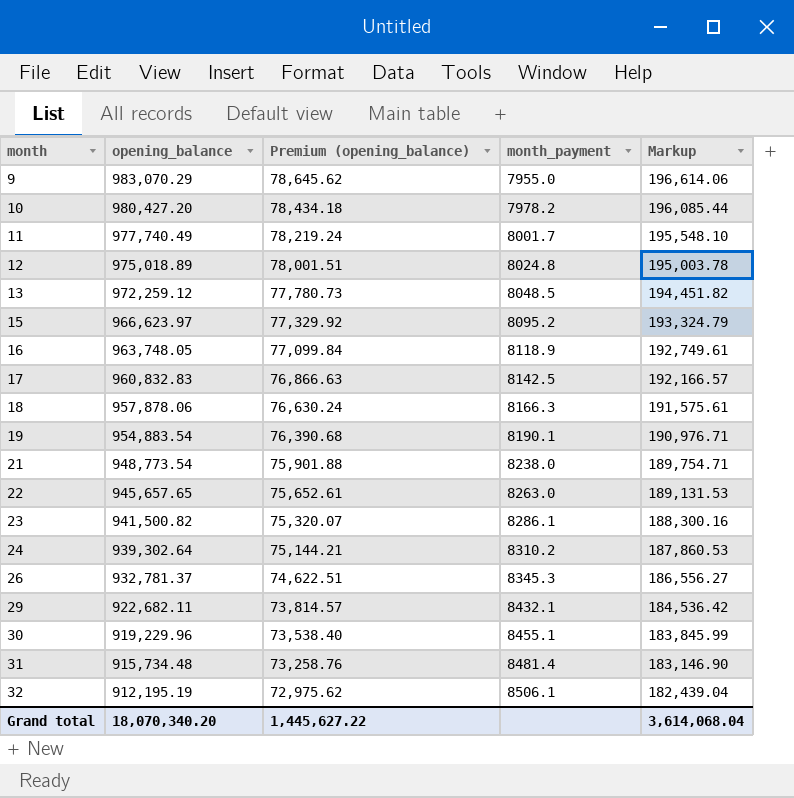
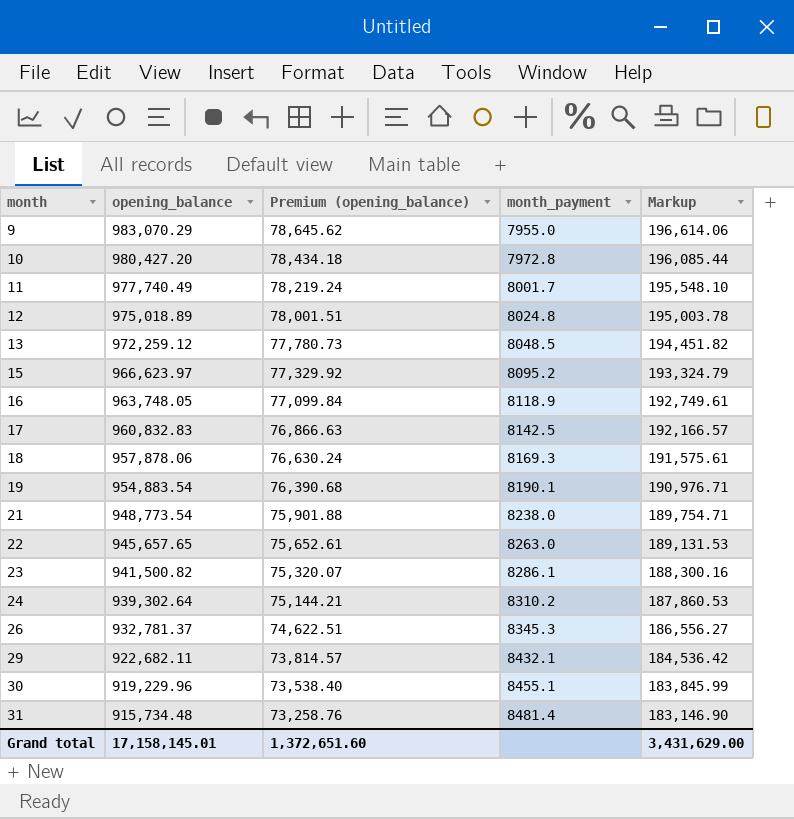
row 32: 912,195.19 | 72,975.62 | 8506.1 | 182,439.04 -> none
10 | month_payment: 7978.2 -> 7972.8
18 | month_payment: 8166.3 -> 8169.3
Grand total | opening_balance: 18,070,340.20 -> 17,158,145.01
Grand total | Premium (opening_balance): 1,445,627.22 -> 1,372,651.60
Grand total | Markup: 3,614,068.04 -> 3,431,629.00

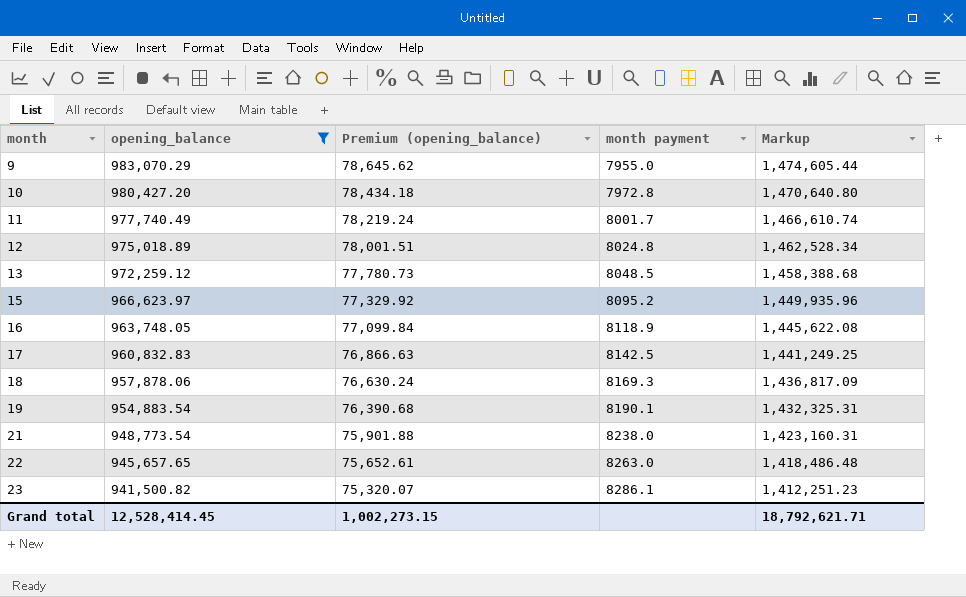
filter: none -> opening_balance >= 941,500.82
column name: month_payment -> month payment
column Markup | formula: [opening_balance] * 0.2 -> [opening_balance] * 1.5
Grand total | opening_balance: 17,158,145.01 -> 12,528,414.45
Grand total | Premium (opening_balance): 1,372,651.60 -> 1,002,273.15
Grand total | Markup: 3,431,629.00 -> 18,792,621.71

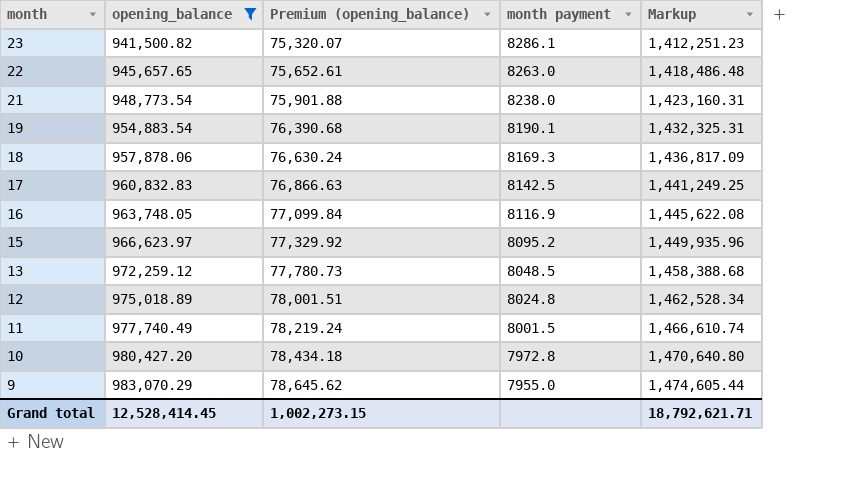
row order: month ascending -> month descending
16 | month payment: 8118.9 -> 8116.9
11 | month payment: 8001.7 -> 8001.5

